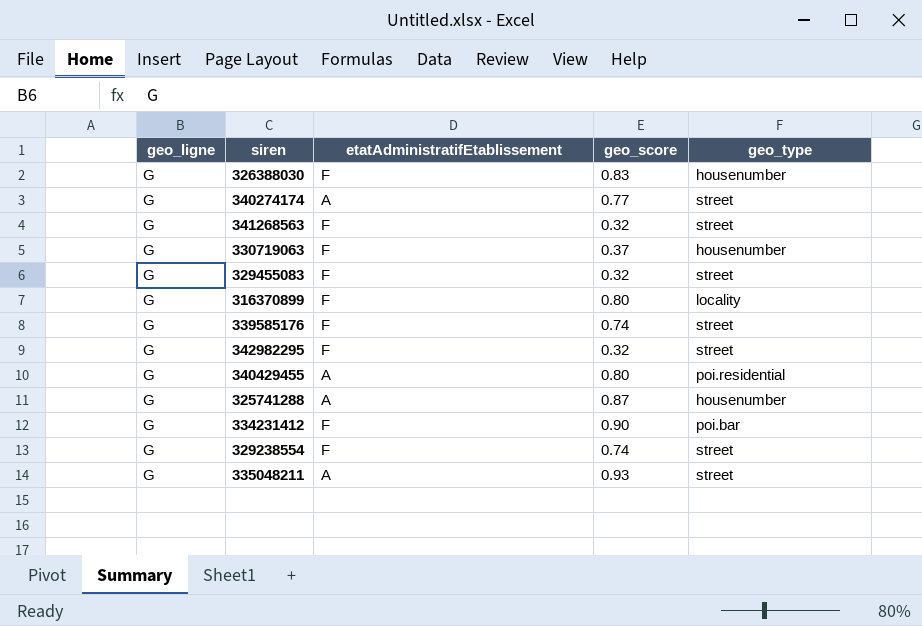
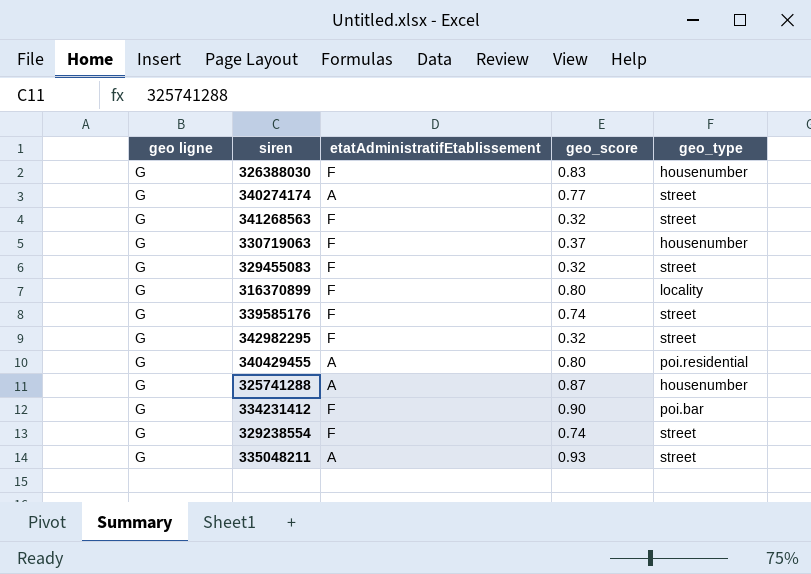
column name: geo_ligne -> geo ligne

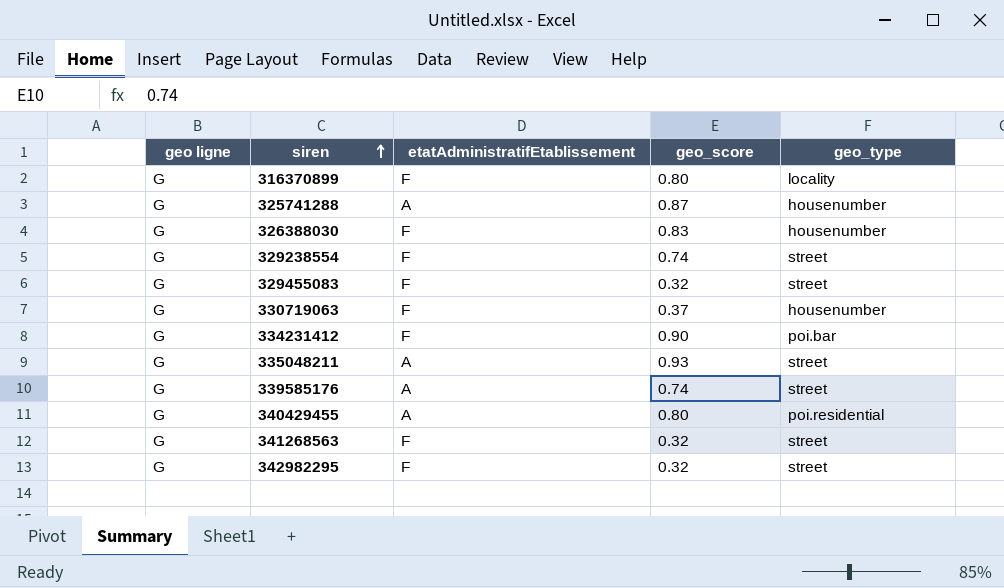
row order: none -> siren ascending
row 340274174: G | A | 0.77 | street -> none
339585176 | etatAdministratifEtablissement: F -> A

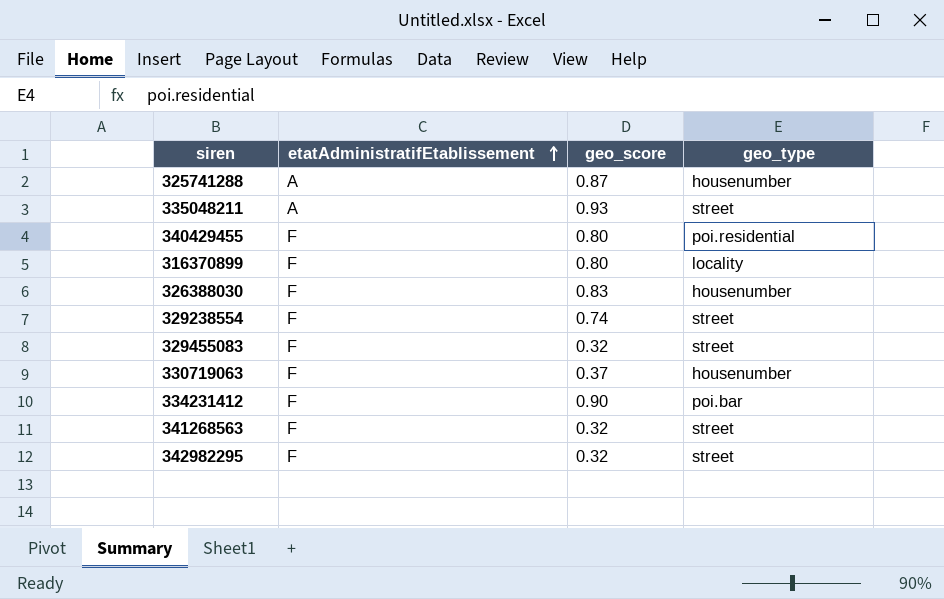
row order: siren ascending -> etatAdministratifEtablissement ascending
column geo ligne | position: 1 -> none
row 339585176: G | A | 0.74 | street -> none
340429455 | etatAdministratifEtablissement: A -> F

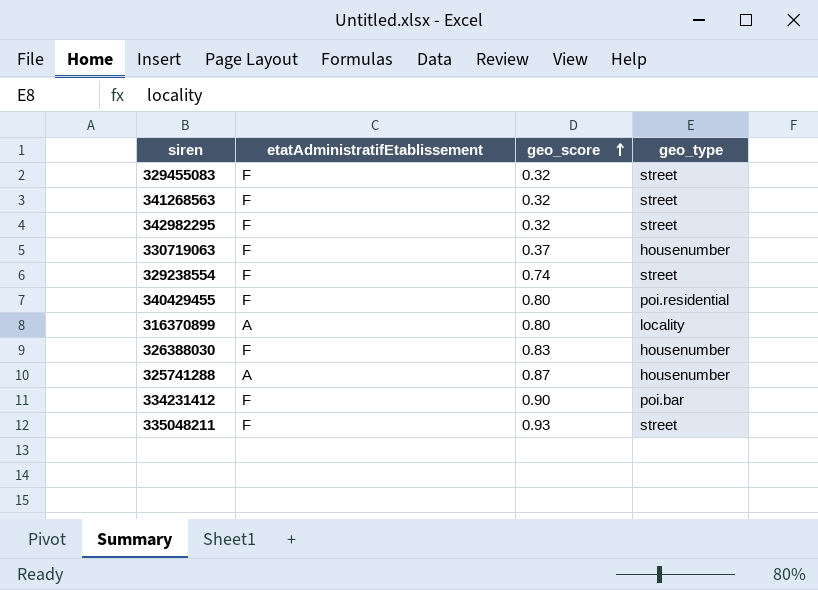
row order: etatAdministratifEtablissement ascending -> geo_score ascending
316370899 | etatAdministratifEtablissement: F -> A
335048211 | etatAdministratifEtablissement: A -> F

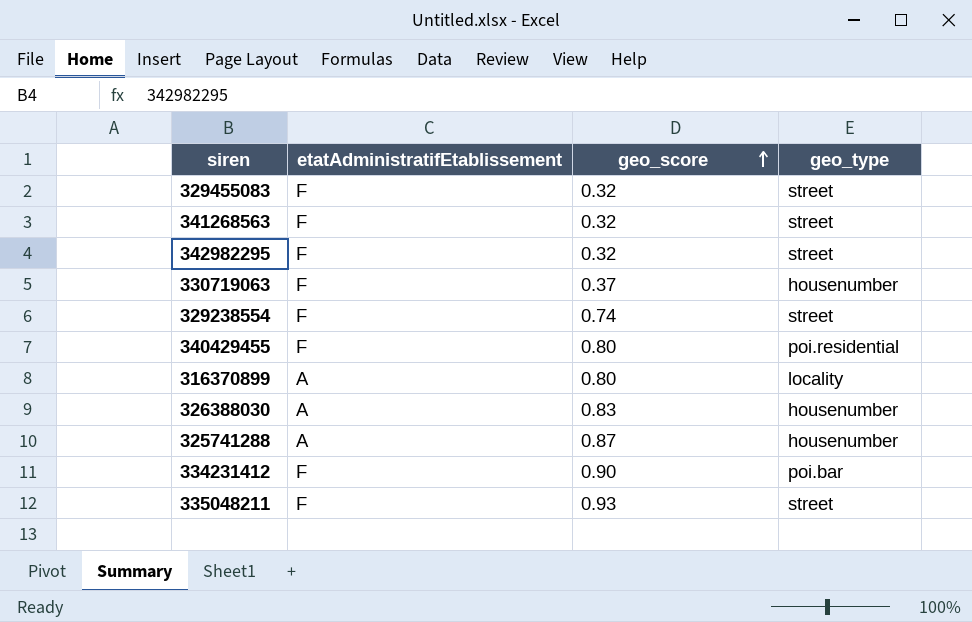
326388030 | etatAdministratifEtablissement: F -> A

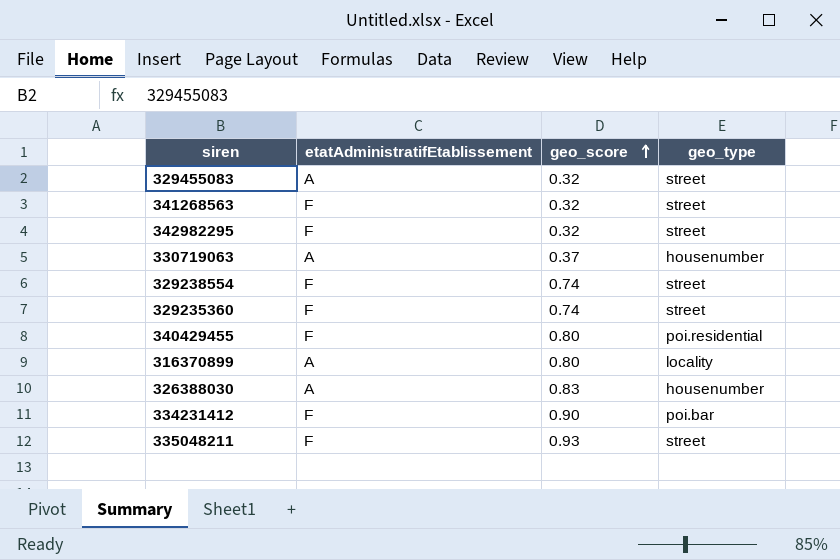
row 325741288: A | 0.87 | housenumber -> none
329455083 | etatAdministratifEtablissement: F -> A
330719063 | etatAdministratifEtablissement: F -> A
row 329235360: none -> F | 0.74 | street

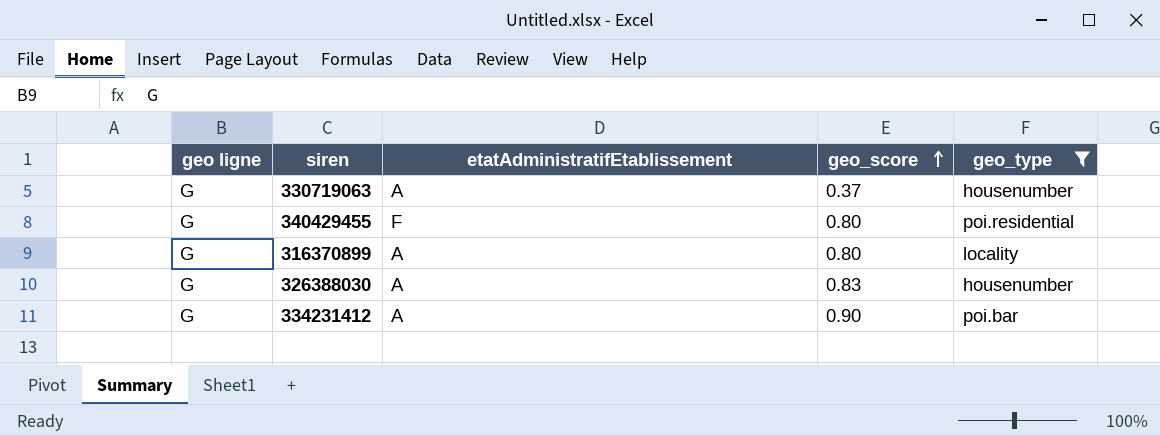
filter: none -> geo_type != street
column geo ligne | position: none -> 1
334231412 | etatAdministratifEtablissement: F -> A

